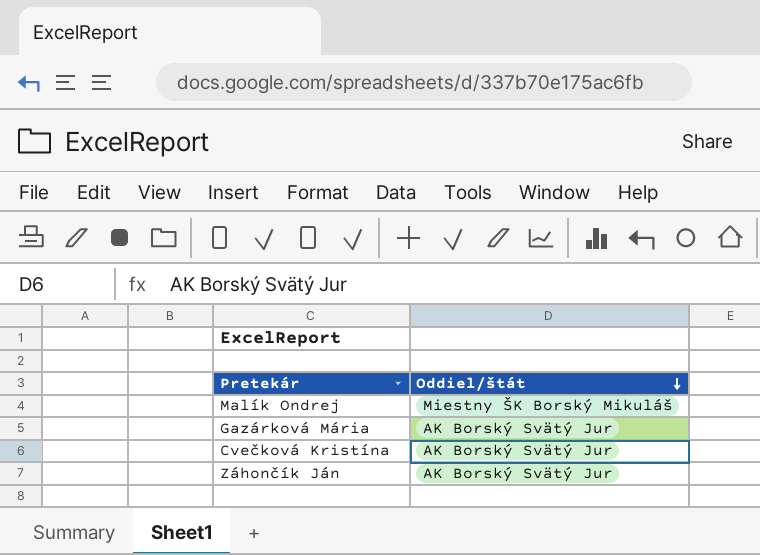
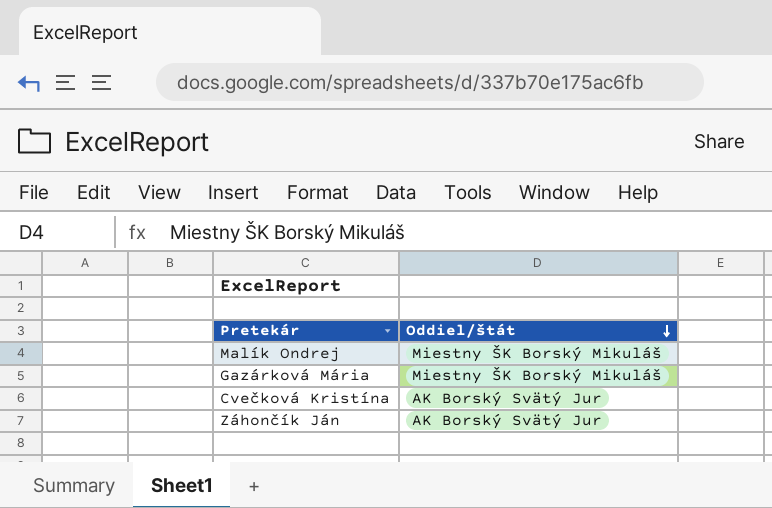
Gazárková Mária | Oddiel/štát: AK Borský Svätý Jur -> Miestny ŠK Borský Mikuláš

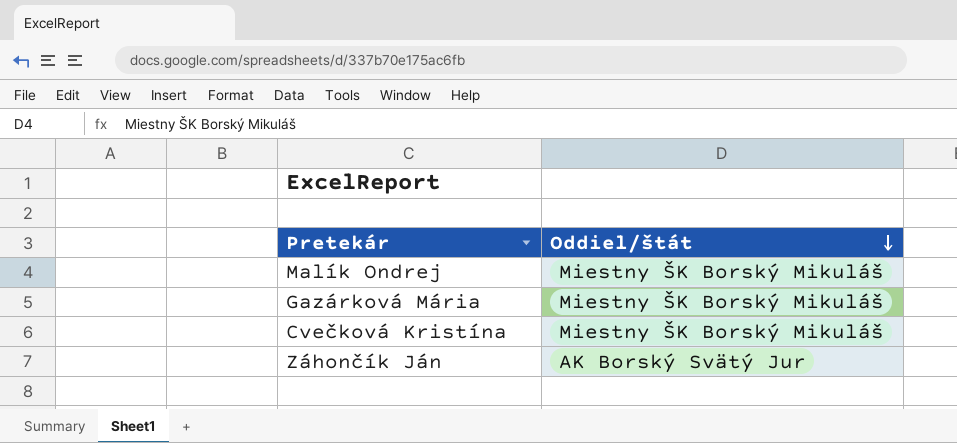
Cvečková Kristína | Oddiel/štát: AK Borský Svätý Jur -> Miestny ŠK Borský Mikuláš

